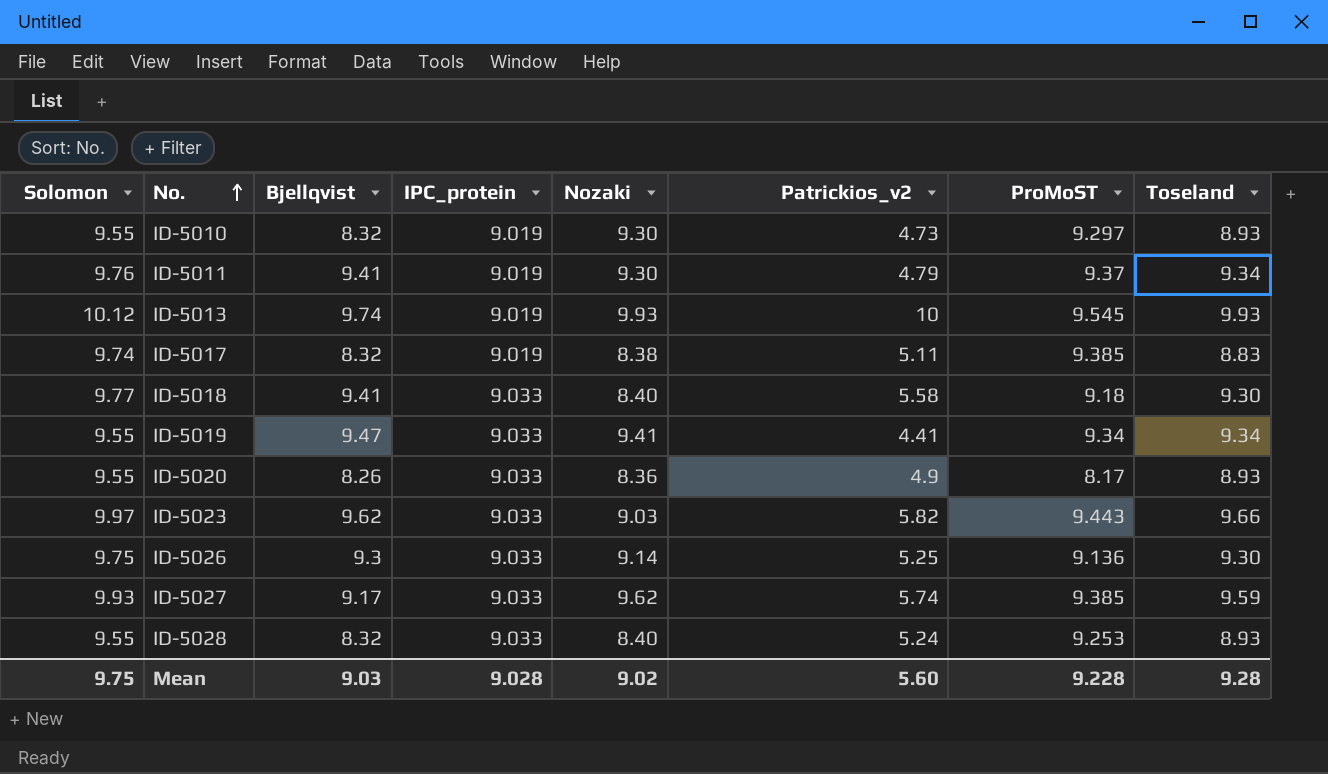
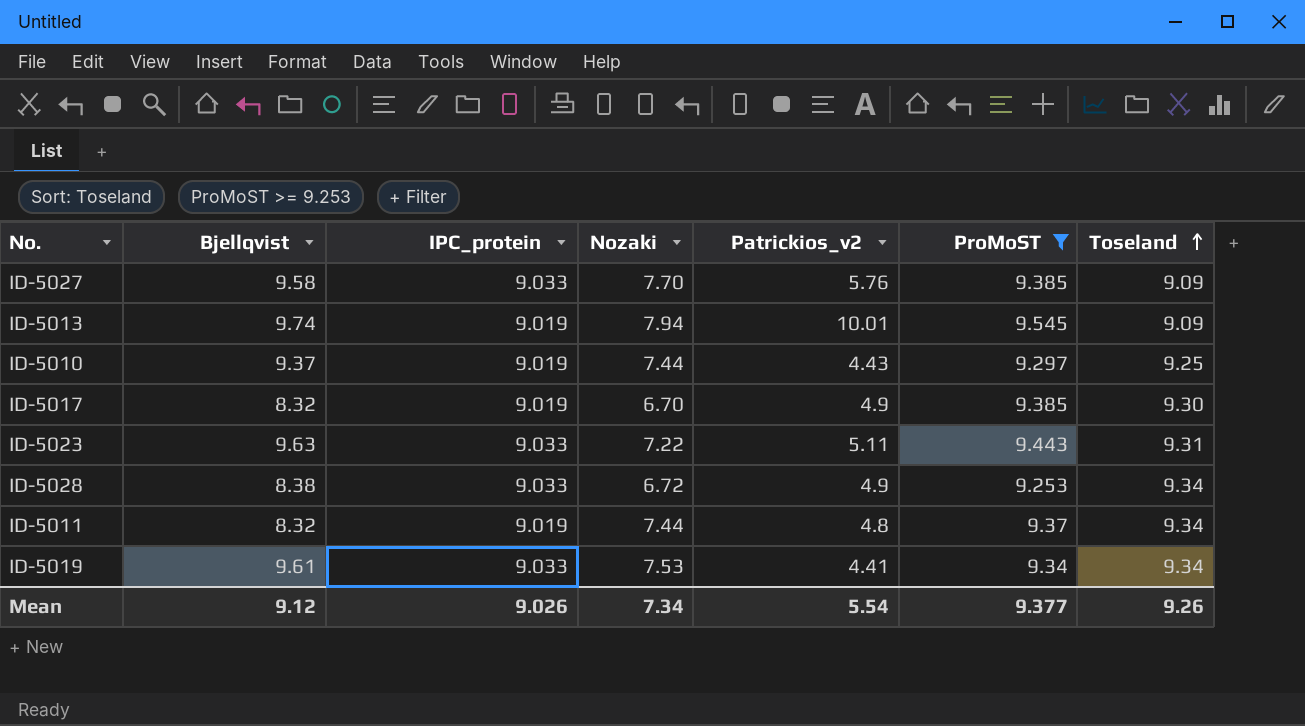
filter: none -> ProMoST >= 9.253
row order: No. ascending -> Toseland ascending
column Solomon | position: 1 -> none
ID-5027 | Bjellqvist: 9.17 -> 9.58
ID-5027 | Nozaki: 9.62 -> 7.70
ID-5027 | Patrickios_v2: 5.74 -> 5.76
ID-5027 | Toseland: 9.59 -> 9.09
ID-5013 | Nozaki: 9.93 -> 7.94
ID-5013 | Patrickios_v2: 10 -> 10.01
ID-5013 | Toseland: 9.93 -> 9.09
ID-5010 | Bjellqvist: 8.32 -> 9.37
ID-5010 | Nozaki: 9.30 -> 7.44
ID-5010 | Patrickios_v2: 4.73 -> 4.43
ID-5010 | Toseland: 8.93 -> 9.25
ID-5017 | Nozaki: 8.38 -> 6.70
ID-5017 | Patrickios_v2: 5.11 -> 4.9
ID-5017 | Toseland: 8.83 -> 9.30
ID-5023 | Bjellqvist: 9.62 -> 9.63
ID-5023 | Nozaki: 9.03 -> 7.22
ID-5023 | Patrickios_v2: 5.82 -> 5.11
ID-5023 | Toseland: 9.66 -> 9.31
ID-5028 | Bjellqvist: 8.32 -> 8.38
ID-5028 | Nozaki: 8.40 -> 6.72
ID-5028 | Patrickios_v2: 5.24 -> 4.9
ID-5028 | Toseland: 8.93 -> 9.34
ID-5011 | Bjellqvist: 9.41 -> 8.32
ID-5011 | Nozaki: 9.30 -> 7.44
ID-5011 | Patrickios_v2: 4.79 -> 4.8
ID-5019 | Bjellqvist: 9.47 -> 9.61
ID-5019 | Nozaki: 9.41 -> 7.53
Mean | Bjellqvist: 9.03 -> 9.12
Mean | IPC_protein: 9.028 -> 9.026
Mean | Nozaki: 9.02 -> 7.34
Mean | Patrickios_v2: 5.60 -> 5.54
Mean | ProMoST: 9.228 -> 9.377
Mean | Toseland: 9.28 -> 9.26

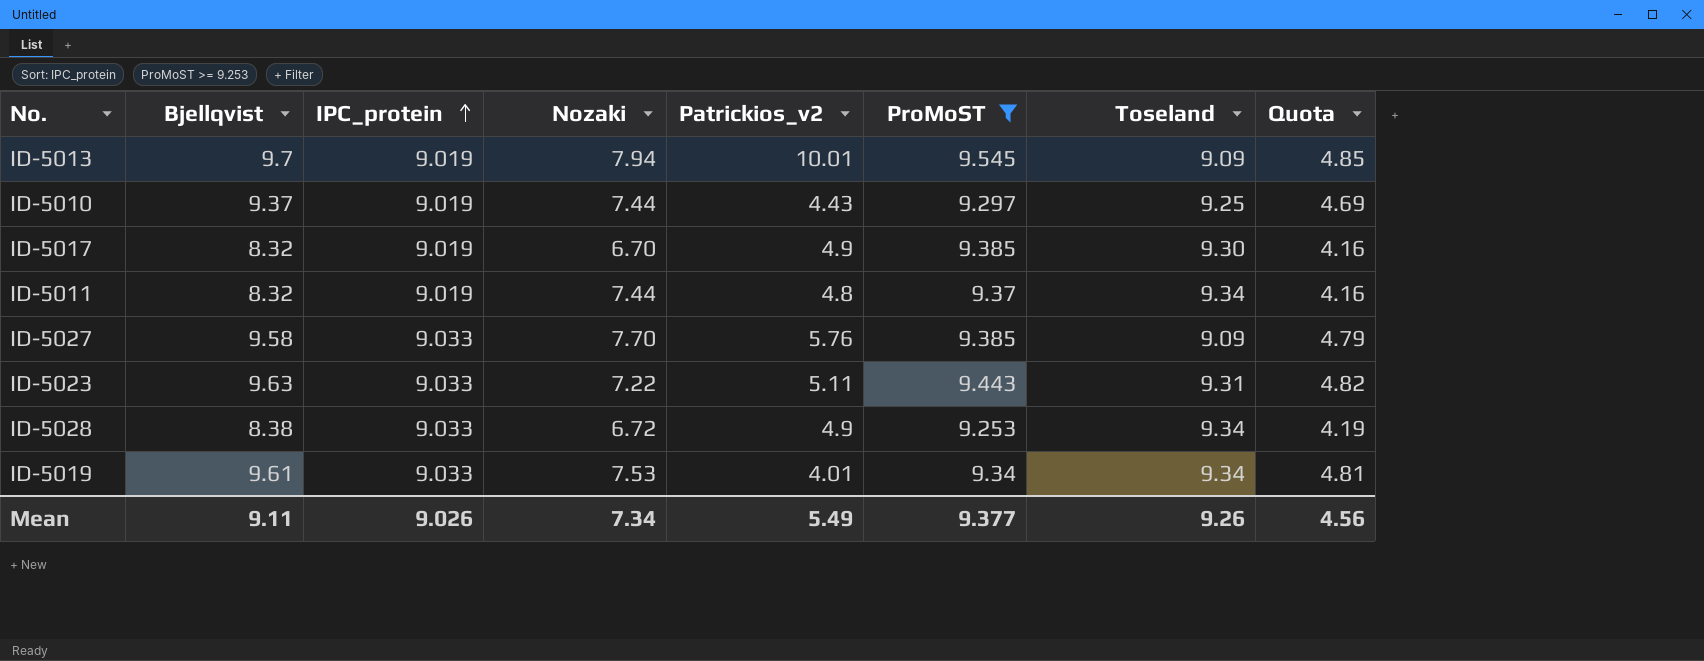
row order: Toseland ascending -> IPC_protein ascending
column Quota | formula: none -> [Bjellqvist] * 0.5
ID-5013 | Bjellqvist: 9.74 -> 9.7
ID-5019 | Patrickios_v2: 4.41 -> 4.01
Mean | Bjellqvist: 9.12 -> 9.11
Mean | Patrickios_v2: 5.54 -> 5.49

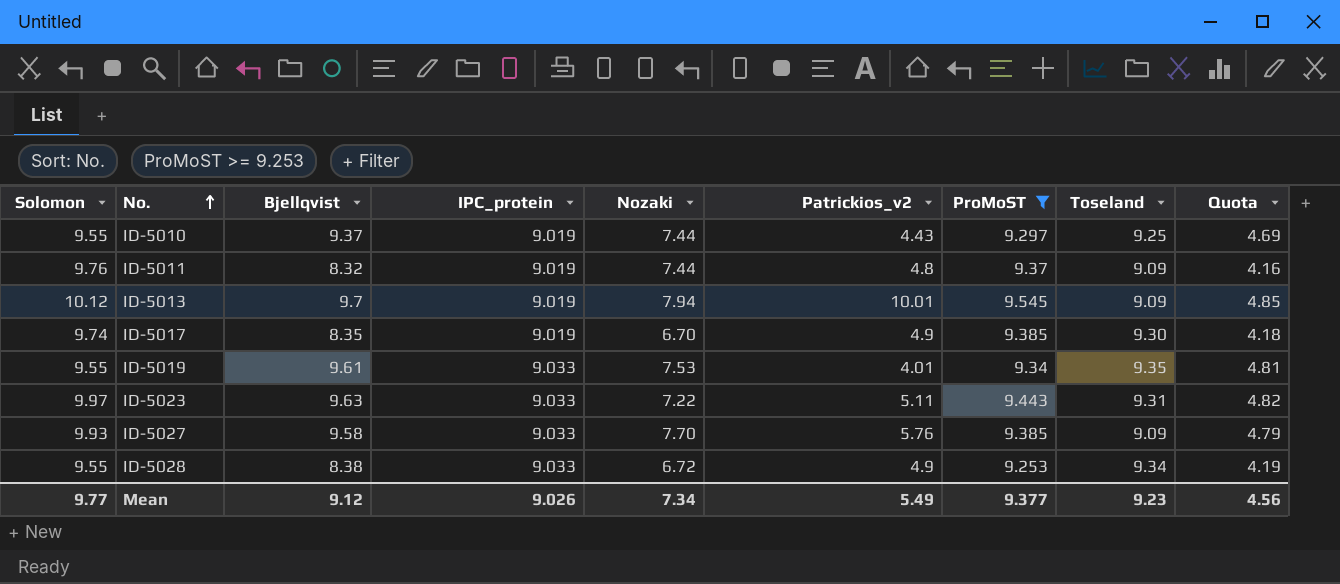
row order: IPC_protein ascending -> No. ascending
column Solomon | position: none -> 1
ID-5011 | Toseland: 9.34 -> 9.09
ID-5017 | Bjellqvist: 8.32 -> 8.35
ID-5017 | Quota: 4.16 -> 4.18
ID-5019 | Toseland: 9.34 -> 9.35
Mean | Bjellqvist: 9.11 -> 9.12
Mean | Toseland: 9.26 -> 9.23

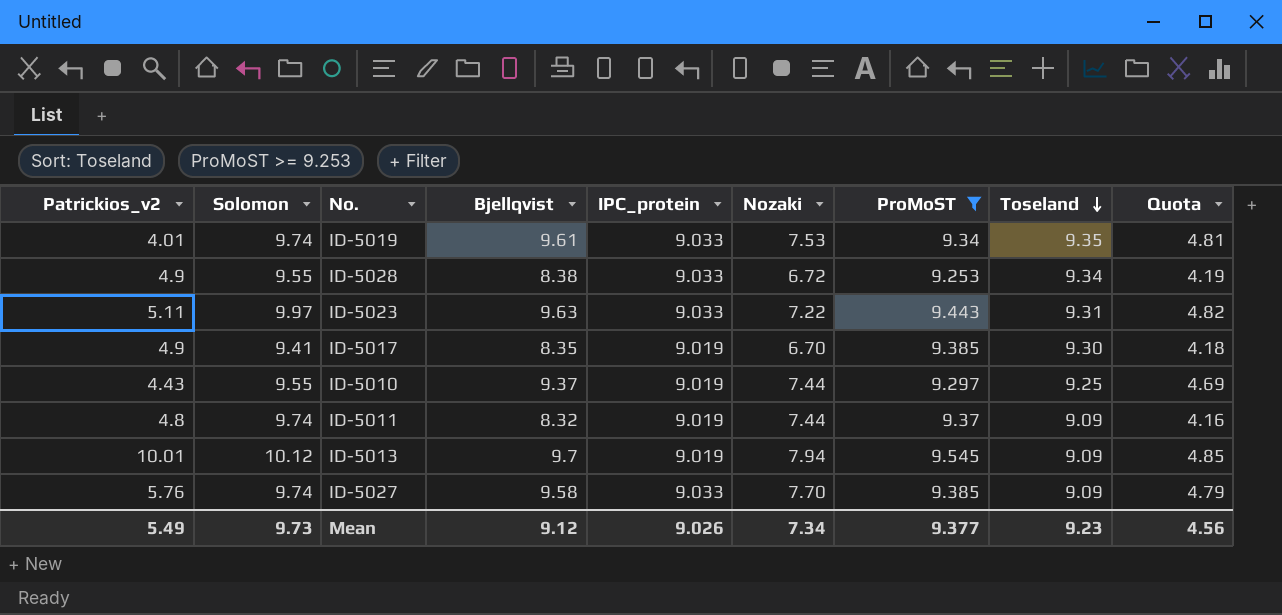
row order: No. ascending -> Toseland descending
column Patrickios_v2 | position: 6 -> 1
ID-5019 | Solomon: 9.55 -> 9.74
ID-5017 | Solomon: 9.74 -> 9.41
ID-5011 | Solomon: 9.76 -> 9.74
ID-5027 | Solomon: 9.93 -> 9.74
Mean | Solomon: 9.77 -> 9.73

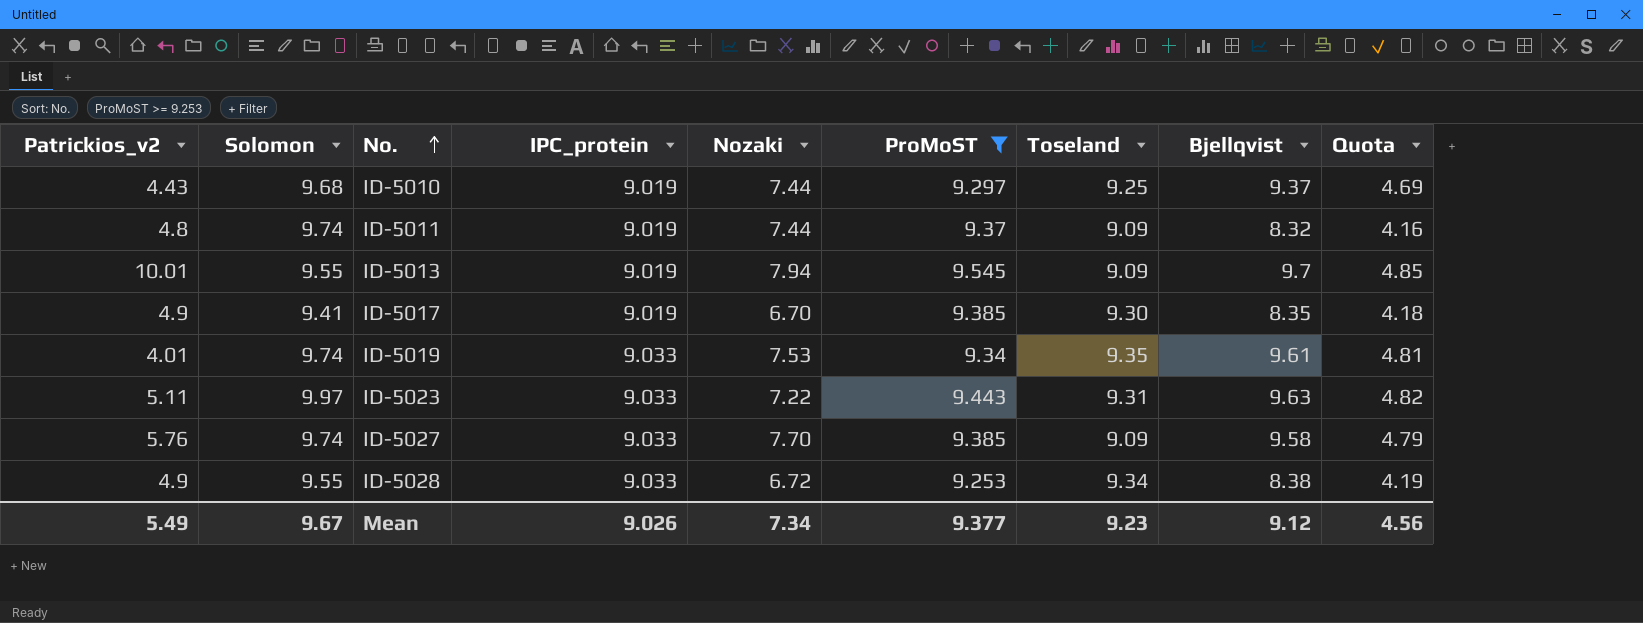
row order: Toseland descending -> No. ascending
column Bjellqvist | position: 4 -> 8
ID-5010 | Solomon: 9.55 -> 9.68
ID-5013 | Solomon: 10.12 -> 9.55
Mean | Solomon: 9.73 -> 9.67

